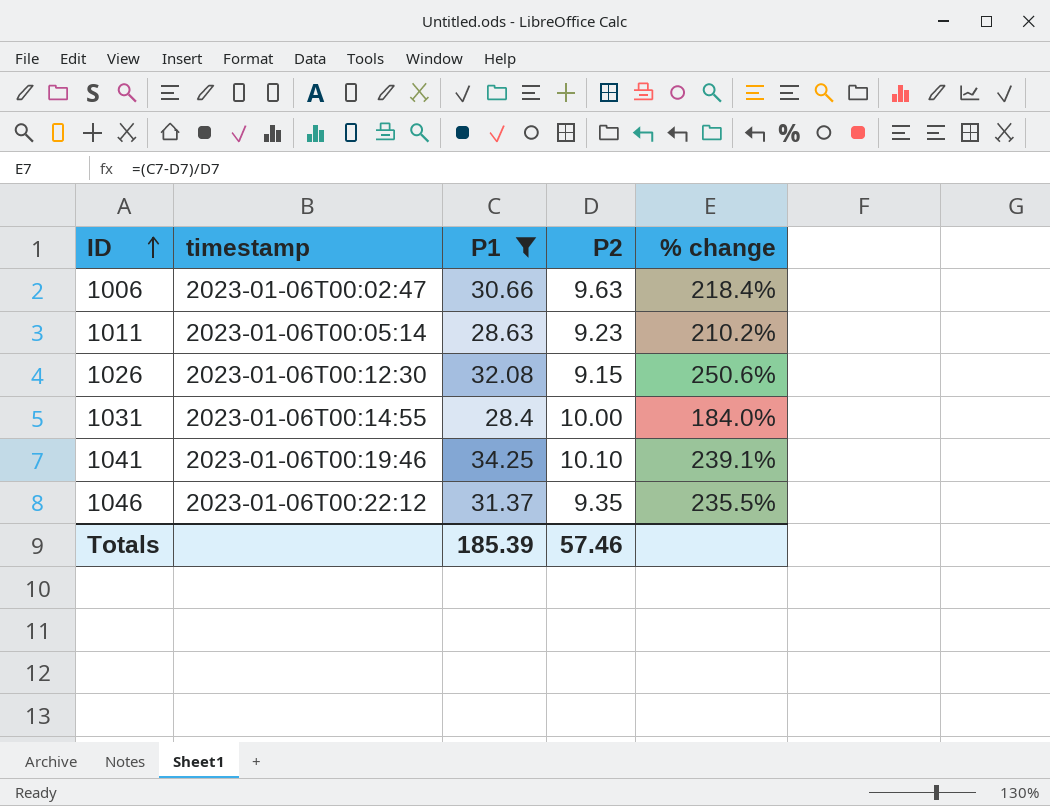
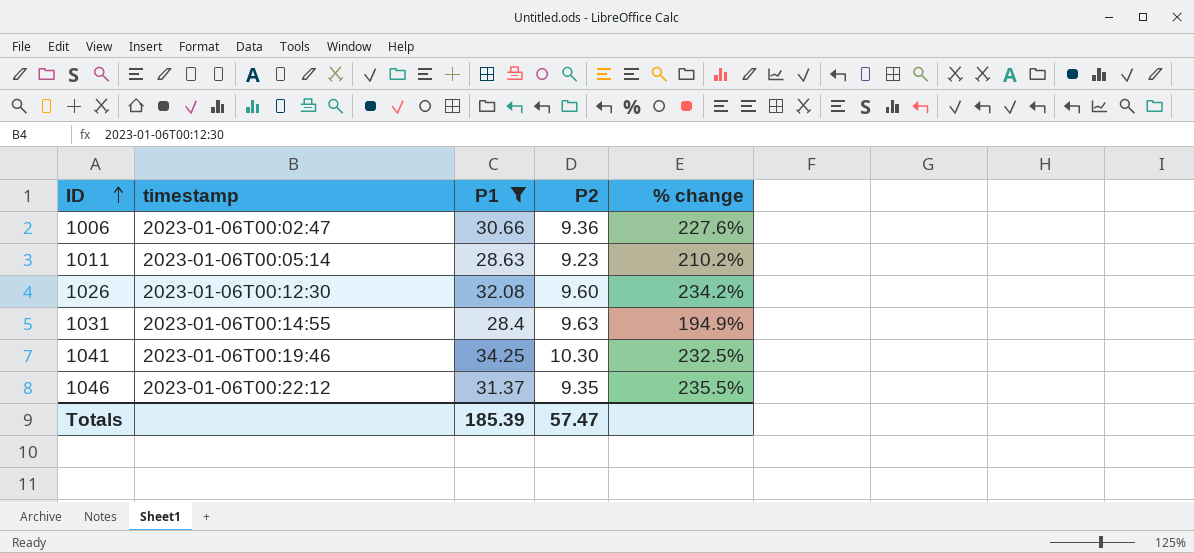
1006 | P2: 9.63 -> 9.36
1006 | % change: 218.4% -> 227.6%
1026 | P2: 9.15 -> 9.60
1026 | % change: 250.6% -> 234.2%
1031 | P2: 10.00 -> 9.63
1031 | % change: 184.0% -> 194.9%
1041 | P2: 10.10 -> 10.30
1041 | % change: 239.1% -> 232.5%
Totals | P2: 57.46 -> 57.47

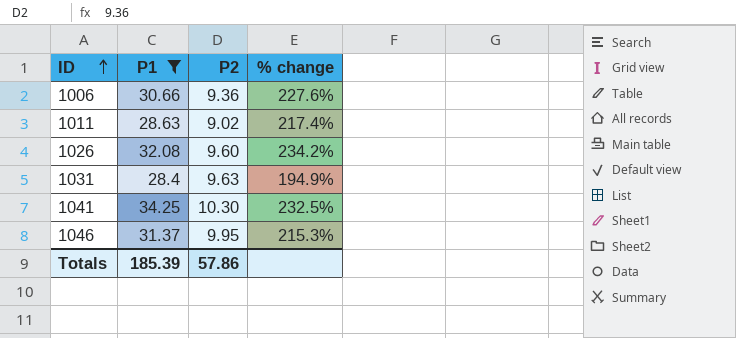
column timestamp | position: 2 -> none
1011 | P2: 9.23 -> 9.02
1011 | % change: 210.2% -> 217.4%
1046 | P2: 9.35 -> 9.95
1046 | % change: 235.5% -> 215.3%
Totals | P2: 57.47 -> 57.86

